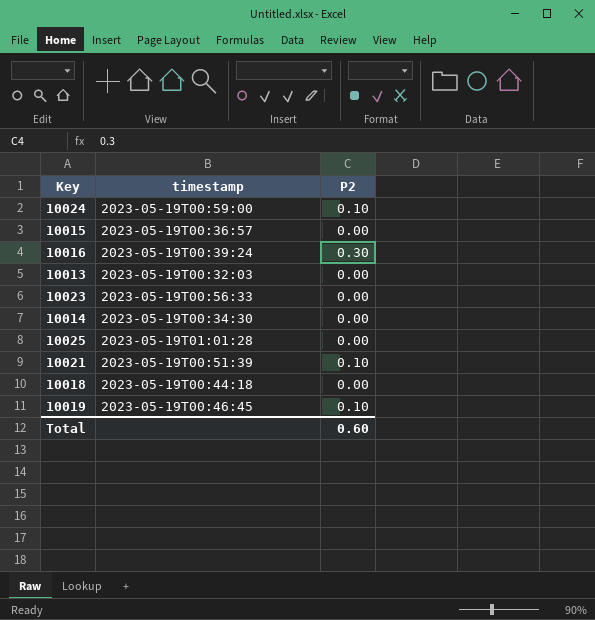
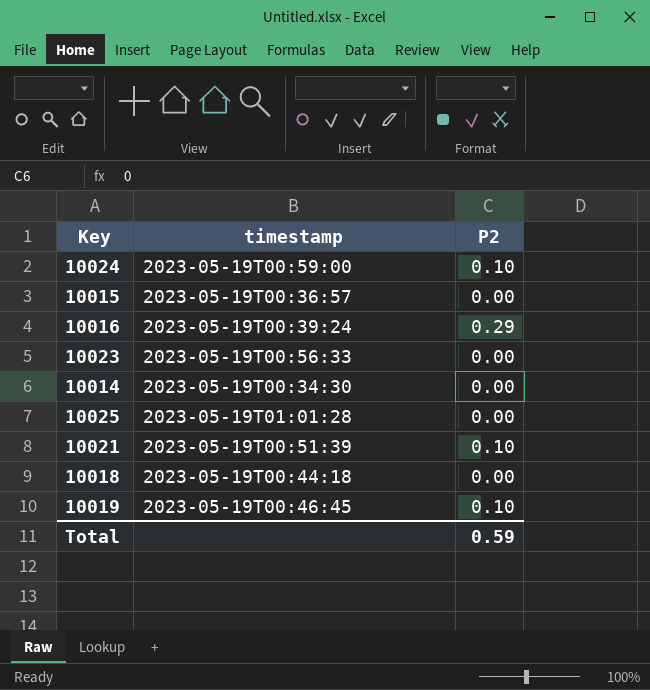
row 10013: 2023-05-19T00:32:03 | 0.00 -> none
10016 | P2: 0.30 -> 0.29
Total | P2: 0.60 -> 0.59

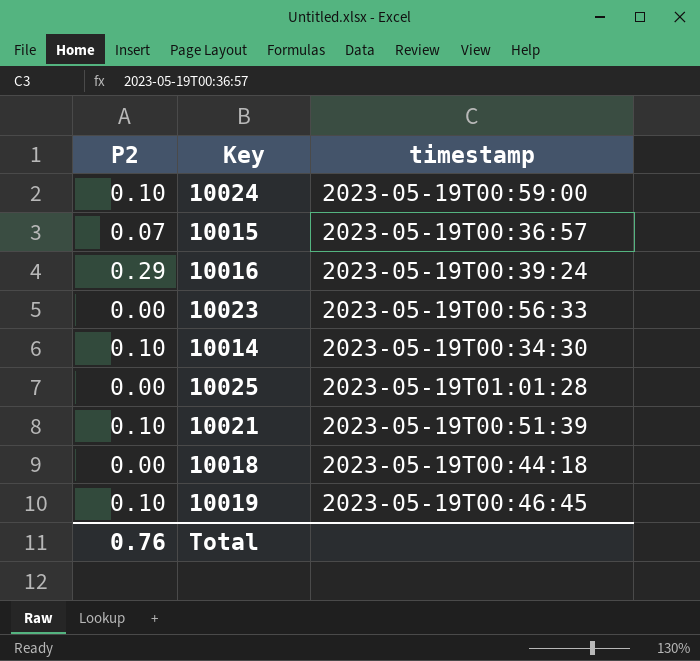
column P2 | position: 3 -> 1
10015 | P2: 0.00 -> 0.07
10014 | P2: 0.00 -> 0.10
Total | P2: 0.59 -> 0.76

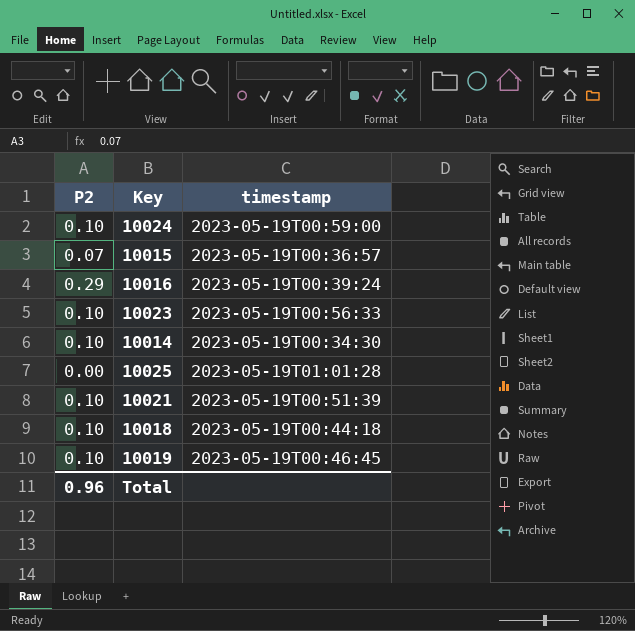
10023 | P2: 0.00 -> 0.10
10018 | P2: 0.00 -> 0.10
Total | P2: 0.76 -> 0.96

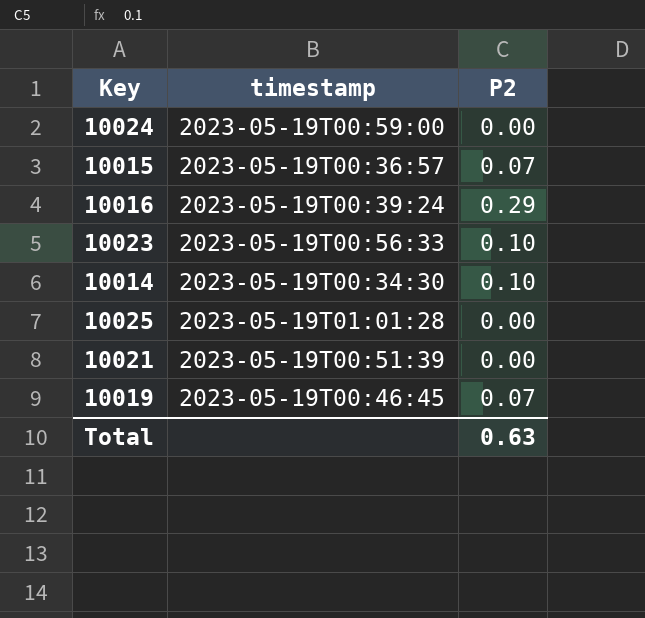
column P2 | position: 1 -> 3
row 10018: 0.10 | 2023-05-19T00:44:18 -> none
10024 | P2: 0.10 -> 0.00
10021 | P2: 0.10 -> 0.00
10019 | P2: 0.10 -> 0.07
Total | P2: 0.96 -> 0.63

